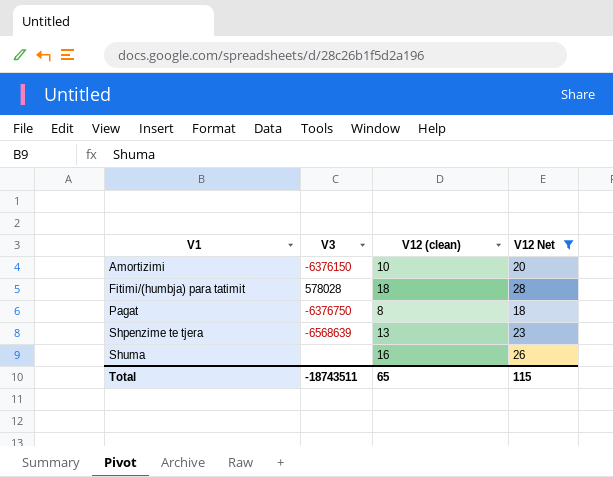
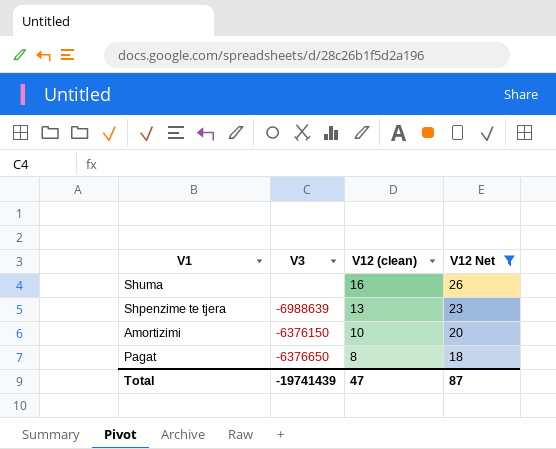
row order: V1 ascending -> V12 (clean) descending
row Fitimi/(humbja) para tatimit: 578028 | 18 | 28 -> none
Shpenzime te tjera | V3: -6568639 -> -6988639
Pagat | V3: -6376750 -> -6376650
Total | V3: -18743511 -> -19741439
Total | V12 (clean): 65 -> 47
Total | V12 Net: 115 -> 87

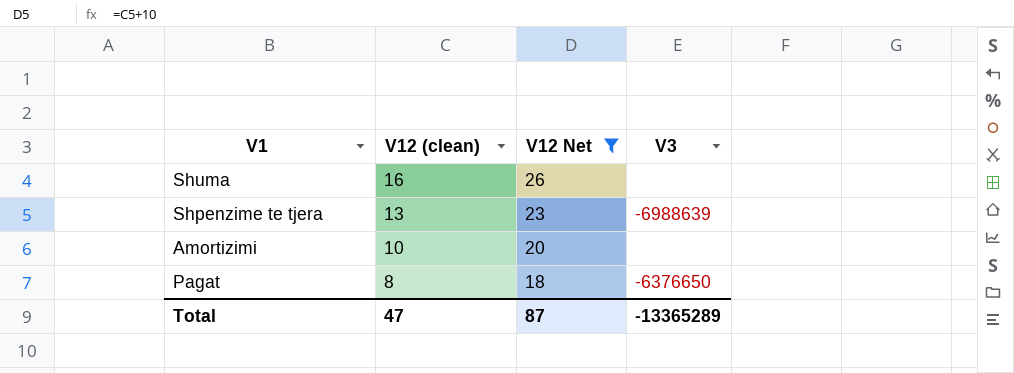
column V3 | position: 2 -> 4
Amortizimi | V3: -6376150 -> none
Total | V3: -19741439 -> -13365289

